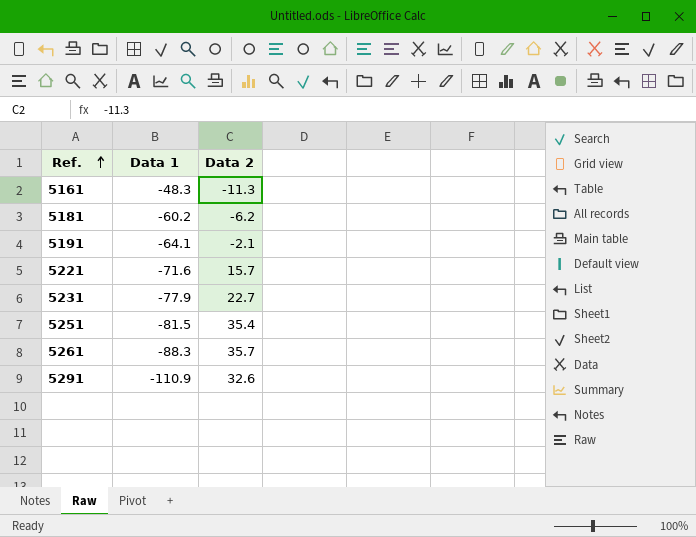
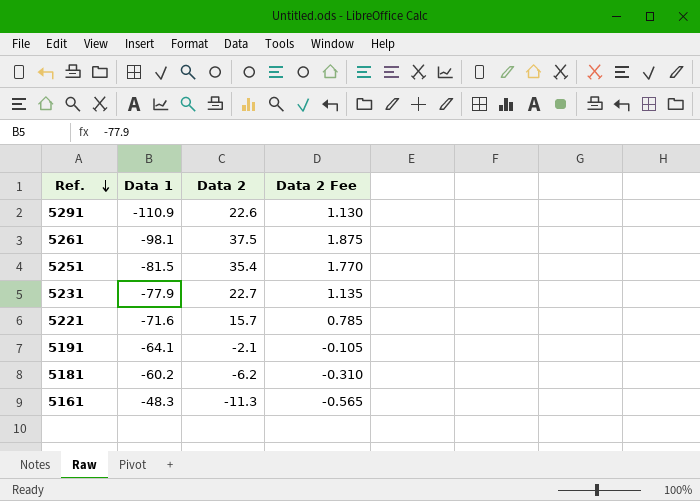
row order: Ref. ascending -> Ref. descending
column Data 2 Fee | formula: none -> [Data 2] * 0.05
5291 | Data 2: 32.6 -> 22.6
5261 | Data 1: -88.3 -> -98.1
5261 | Data 2: 35.7 -> 37.5

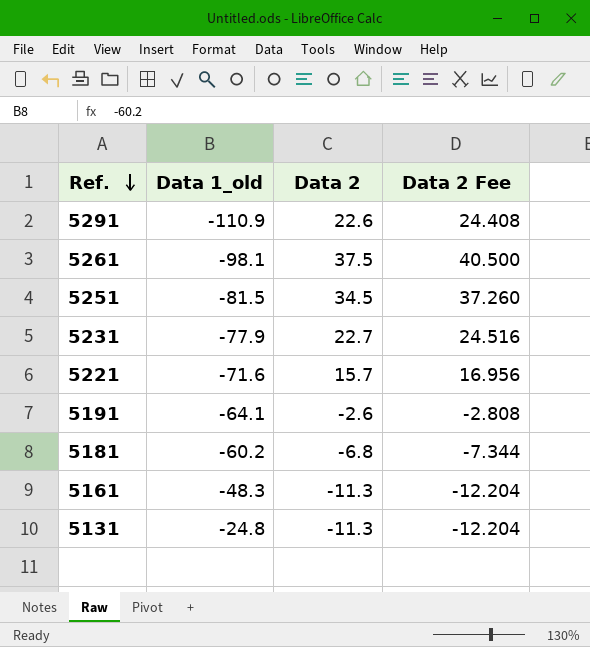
column name: Data 1 -> Data 1_old
column Data 2 Fee | formula: [Data 2] * 0.05 -> [Data 2] * 1.08
5251 | Data 2: 35.4 -> 34.5
5191 | Data 2: -2.1 -> -2.6
5181 | Data 2: -6.2 -> -6.8
row 5131: none -> -24.8 | -11.3 | -12.204

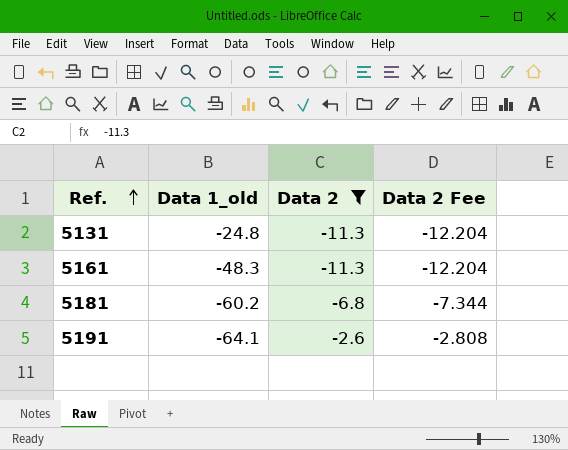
filter: none -> Data 2 <= -2.6
row order: Ref. descending -> Ref. ascending

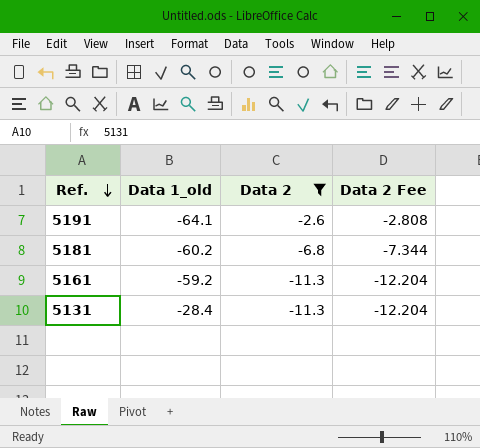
row order: Ref. ascending -> Ref. descending
5161 | Data 1_old: -48.3 -> -59.2
5131 | Data 1_old: -24.8 -> -28.4

